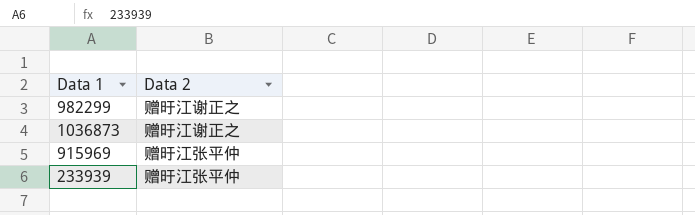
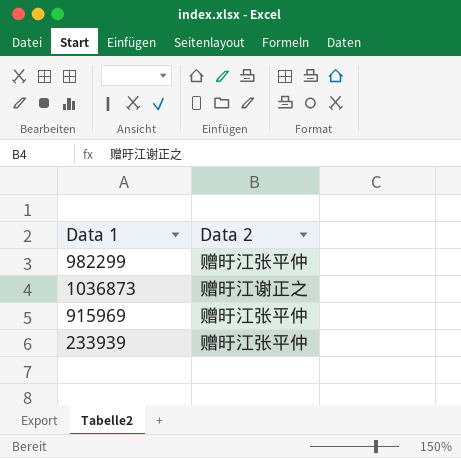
982299 | Data 2: 赠旴江谢正之 -> 赠旴江张平仲

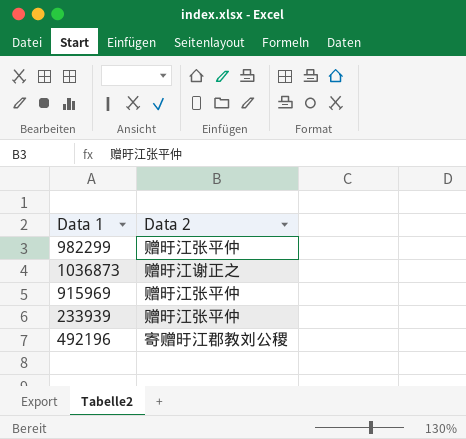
row 492196: none -> 寄赠旴江郡教刘公稷

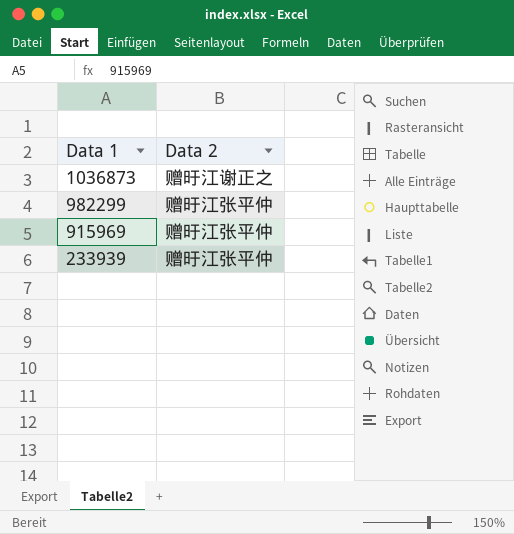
row order: none -> Data 1 descending
row 492196: 寄赠旴江郡教刘公稷 -> none

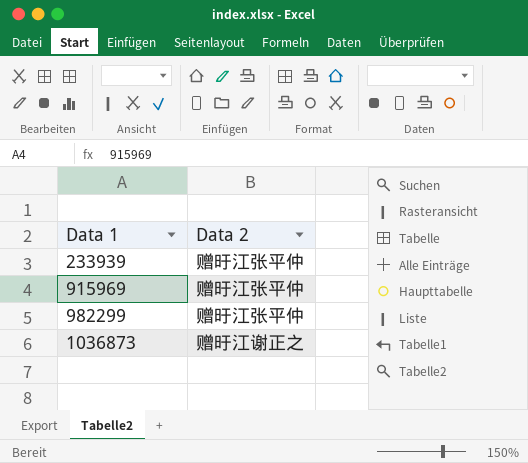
row order: Data 1 descending -> Data 1 ascending

